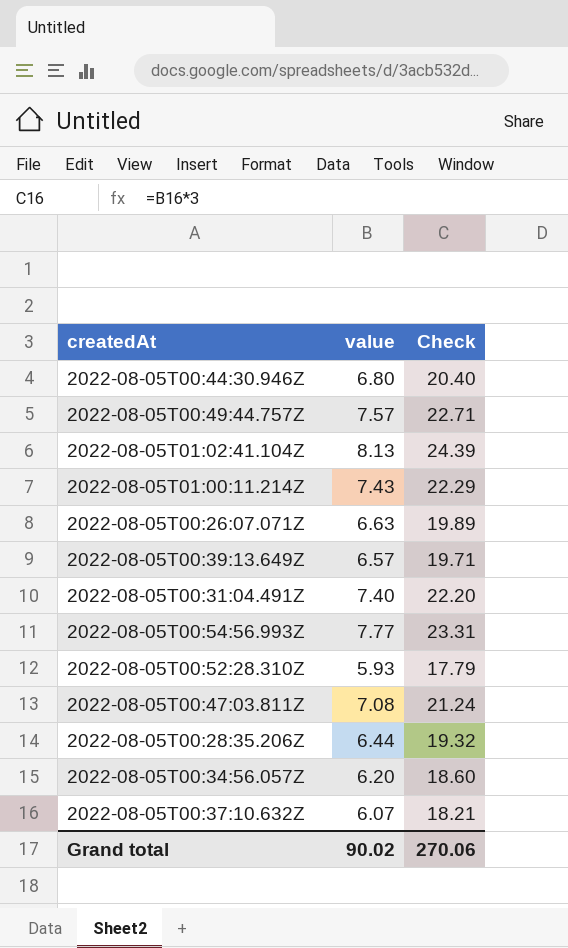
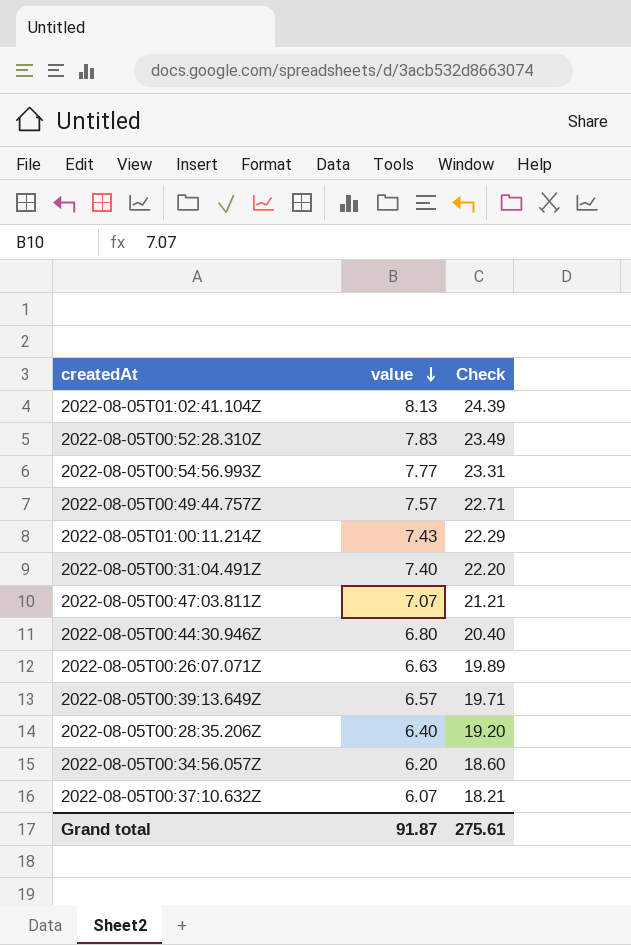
row order: none -> value descending
2022-08-05T00:52:28.310Z | value: 5.93 -> 7.83
2022-08-05T00:52:28.310Z | Check: 17.79 -> 23.49
2022-08-05T00:47:03.811Z | value: 7.08 -> 7.07
2022-08-05T00:47:03.811Z | Check: 21.24 -> 21.21
2022-08-05T00:28:35.206Z | value: 6.44 -> 6.40
2022-08-05T00:28:35.206Z | Check: 19.32 -> 19.20
Grand total | value: 90.02 -> 91.87
Grand total | Check: 270.06 -> 275.61

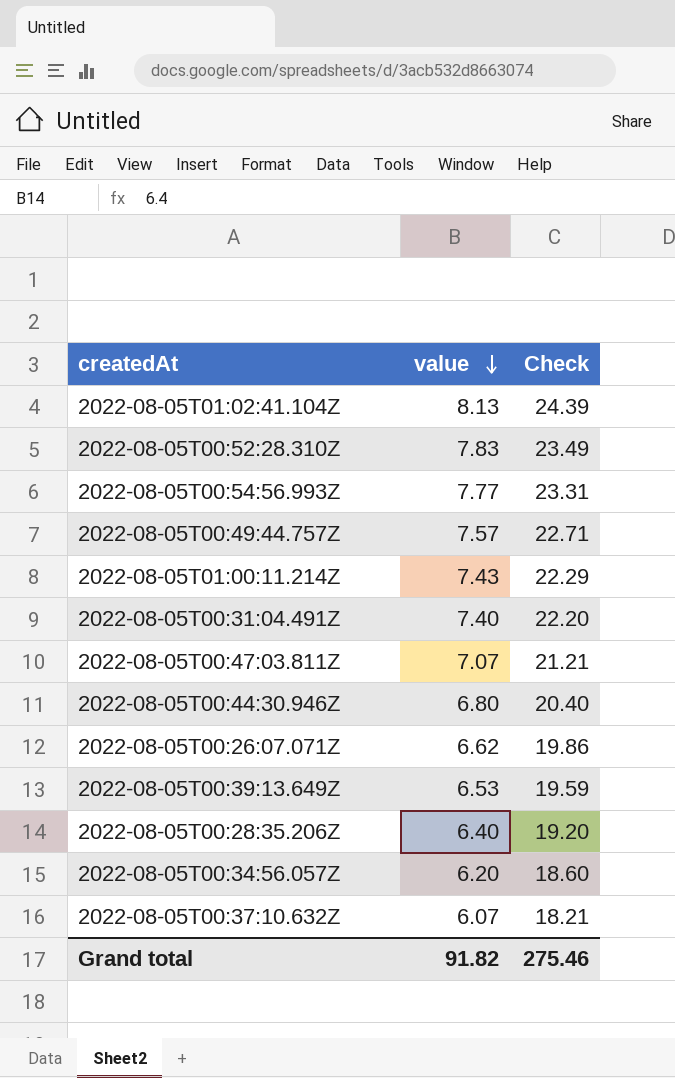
2022-08-05T00:26:07.071Z | value: 6.63 -> 6.62
2022-08-05T00:26:07.071Z | Check: 19.89 -> 19.86
2022-08-05T00:39:13.649Z | value: 6.57 -> 6.53
2022-08-05T00:39:13.649Z | Check: 19.71 -> 19.59
Grand total | value: 91.87 -> 91.82
Grand total | Check: 275.61 -> 275.46

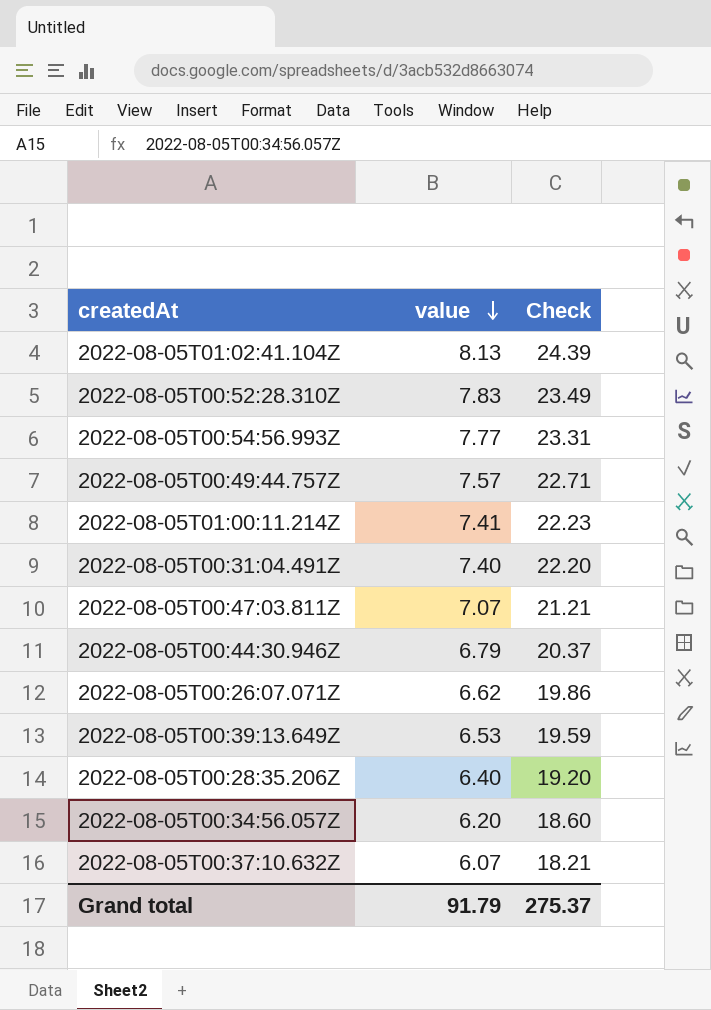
2022-08-05T01:00:11.214Z | value: 7.43 -> 7.41
2022-08-05T01:00:11.214Z | Check: 22.29 -> 22.23
2022-08-05T00:44:30.946Z | value: 6.80 -> 6.79
2022-08-05T00:44:30.946Z | Check: 20.40 -> 20.37
Grand total | value: 91.82 -> 91.79
Grand total | Check: 275.46 -> 275.37

